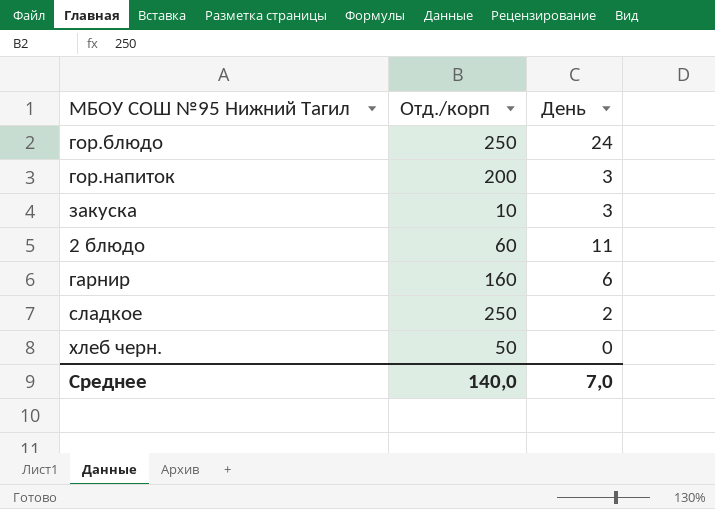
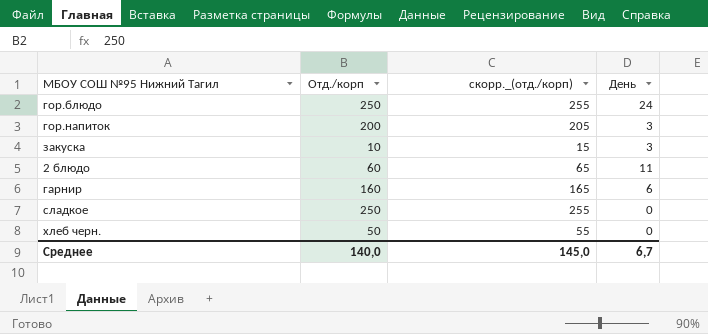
column скорр._(отд./корп) | formula: none -> [Отд./корп] + 5
сладкое | День: 2 -> 0
Среднее | День: 7,0 -> 6,7

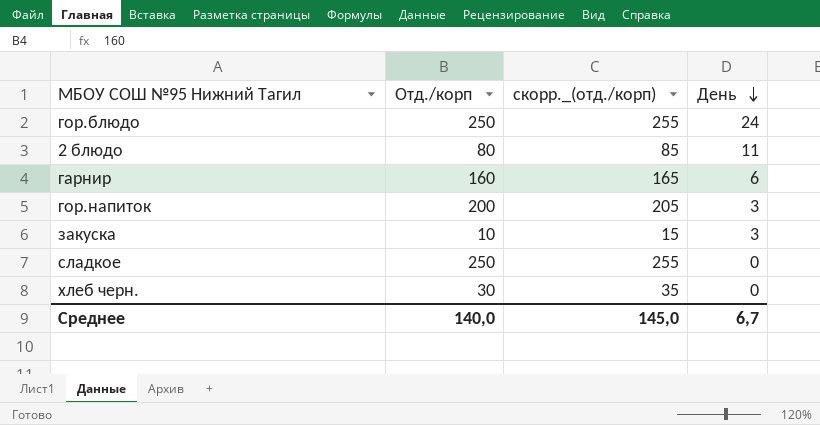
row order: none -> День descending
2 блюдо | Отд./корп: 60 -> 80
2 блюдо | скорр._(отд./корп): 65 -> 85
хлеб черн. | Отд./корп: 50 -> 30
хлеб черн. | скорр._(отд./корп): 55 -> 35

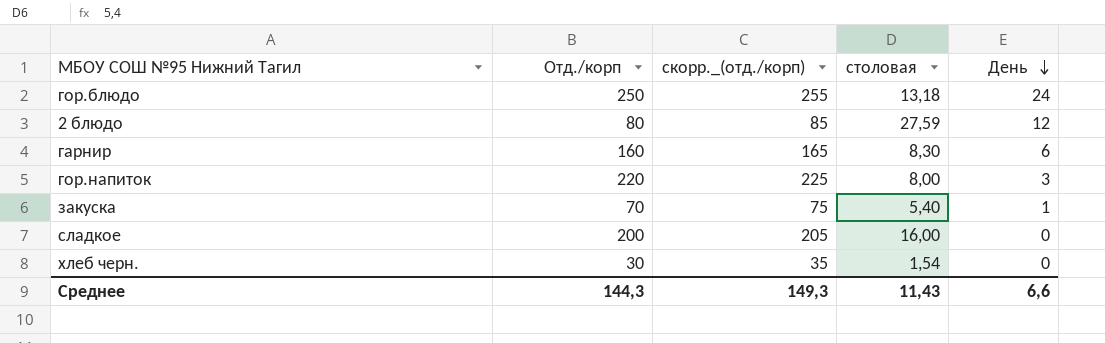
column столовая | position: none -> 4
2 блюдо | День: 11 -> 12
гор.напиток | Отд./корп: 200 -> 220
гор.напиток | скорр._(отд./корп): 205 -> 225
закуска | Отд./корп: 10 -> 70
закуска | скорр._(отд./корп): 15 -> 75
закуска | День: 3 -> 1
сладкое | Отд./корп: 250 -> 200
сладкое | скорр._(отд./корп): 255 -> 205
Среднее | Отд./корп: 140,0 -> 144,3
Среднее | скорр._(отд./корп): 145,0 -> 149,3
Среднее | День: 6,7 -> 6,6

